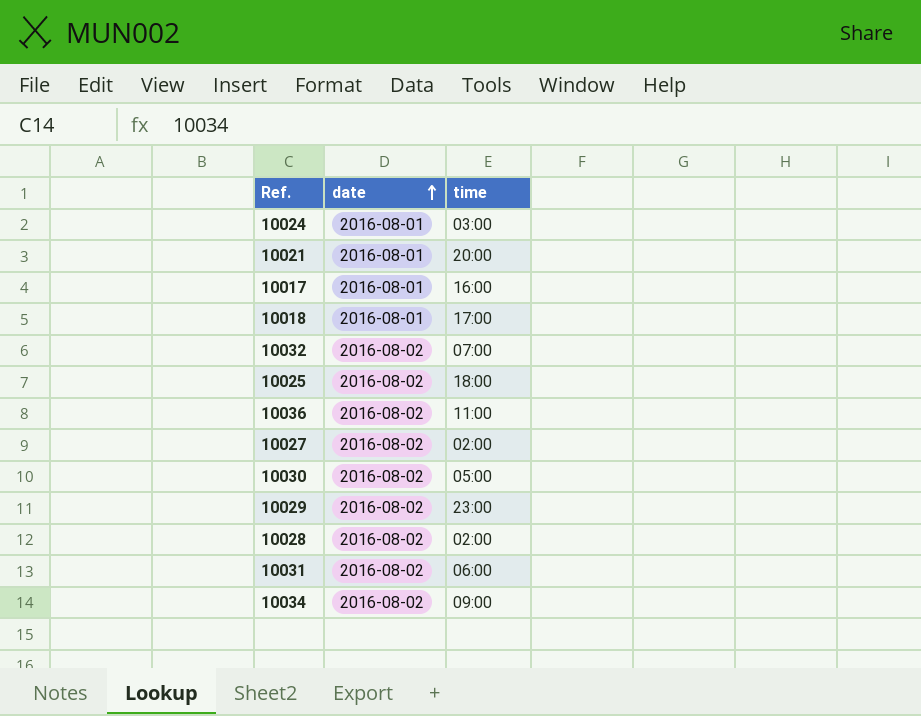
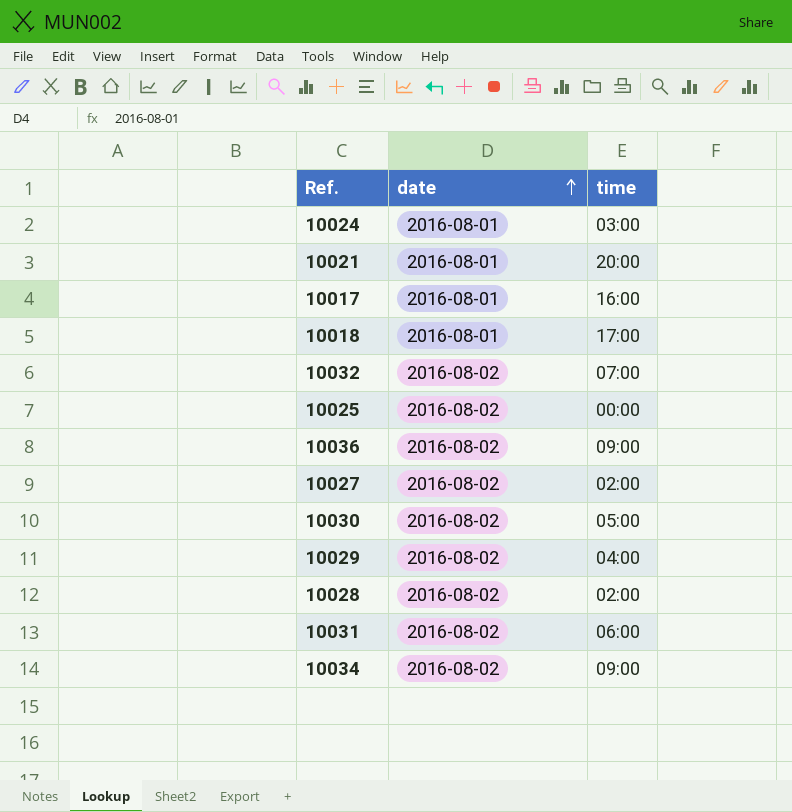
10025 | time: 18:00 -> 00:00
10036 | time: 11:00 -> 09:00
10029 | time: 23:00 -> 04:00

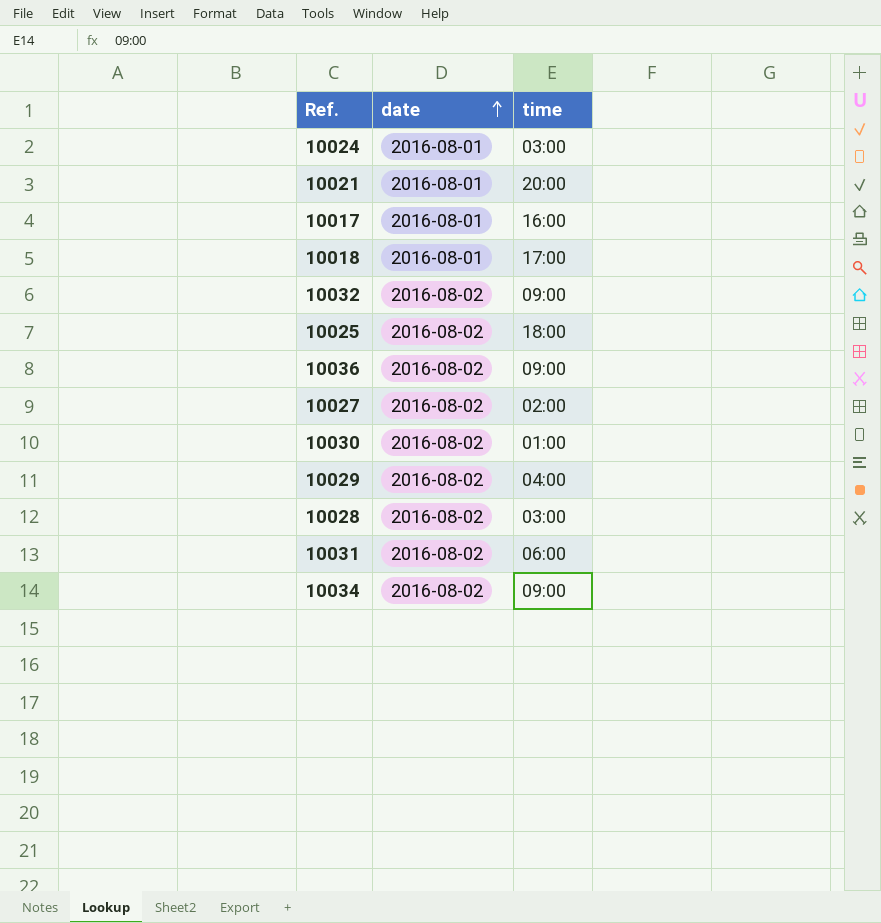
10032 | time: 07:00 -> 09:00
10025 | time: 00:00 -> 18:00
10030 | time: 05:00 -> 01:00
10028 | time: 02:00 -> 03:00

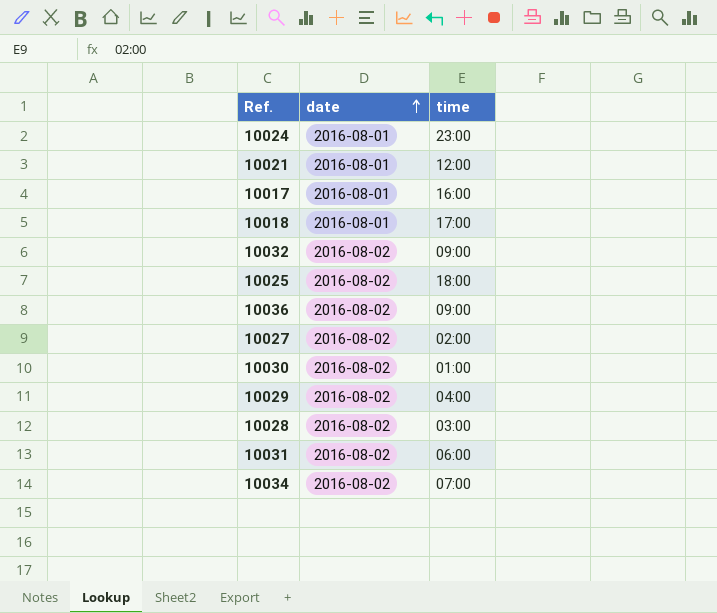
10024 | time: 03:00 -> 23:00
10021 | time: 20:00 -> 12:00
10034 | time: 09:00 -> 07:00

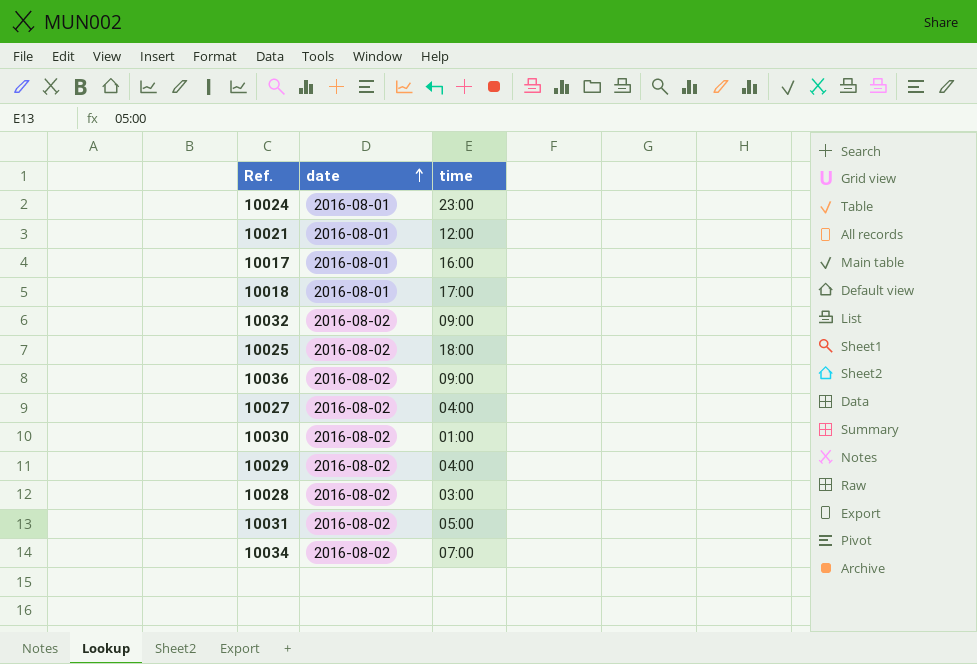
10027 | time: 02:00 -> 04:00
10031 | time: 06:00 -> 05:00

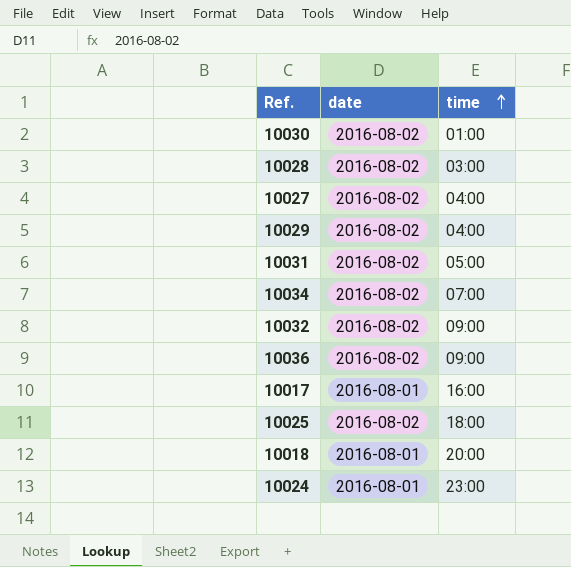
row order: date ascending -> time ascending
row 10021: 2016-08-01 | 12:00 -> none
10018 | time: 17:00 -> 20:00

